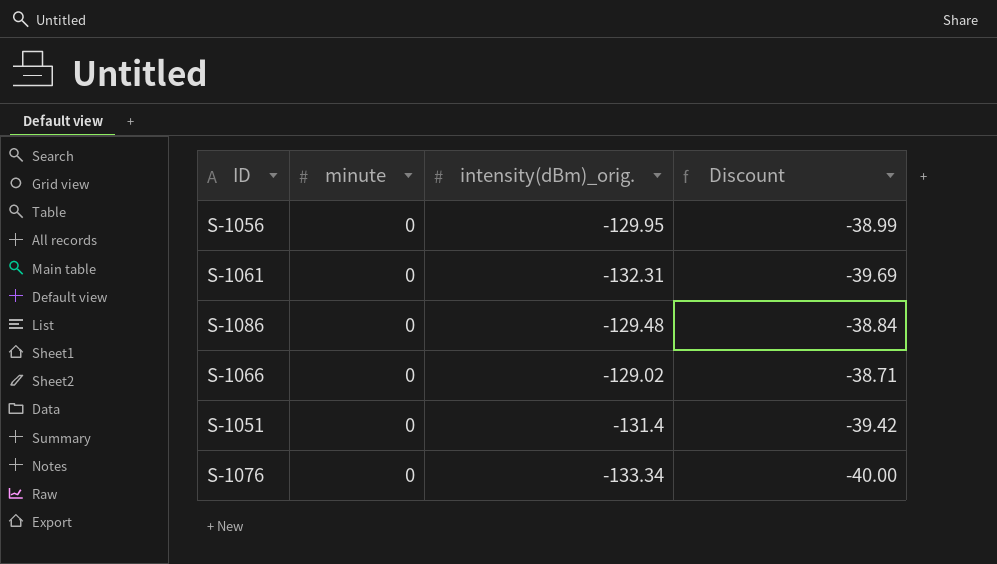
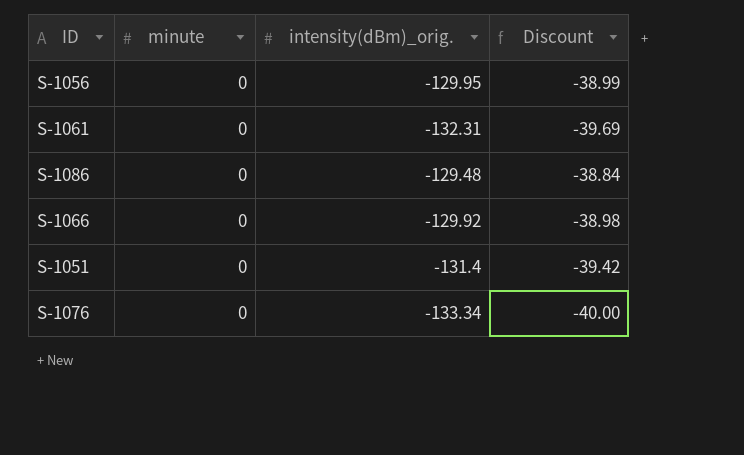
S-1066 | intensity(dBm)_orig.: -129.02 -> -129.92
S-1066 | Discount: -38.71 -> -38.98

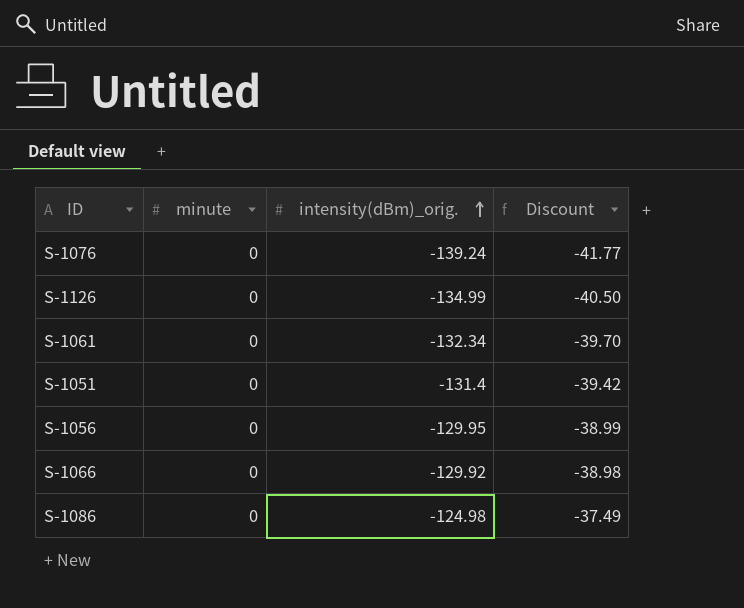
row order: none -> intensity(dBm)_orig. ascending
S-1076 | intensity(dBm)_orig.: -133.34 -> -139.24
S-1076 | Discount: -40.00 -> -41.77
row S-1126: none -> 0 | -134.99 | -40.50
S-1061 | intensity(dBm)_orig.: -132.31 -> -132.34
S-1061 | Discount: -39.69 -> -39.70
S-1086 | intensity(dBm)_orig.: -129.48 -> -124.98
S-1086 | Discount: -38.84 -> -37.49

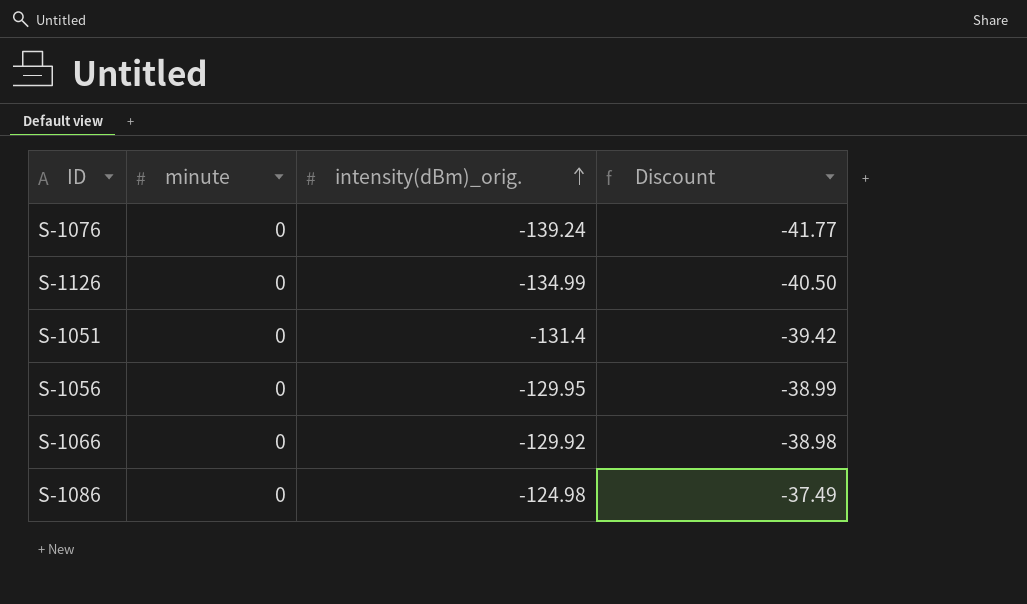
row S-1061: 0 | -132.34 | -39.70 -> none

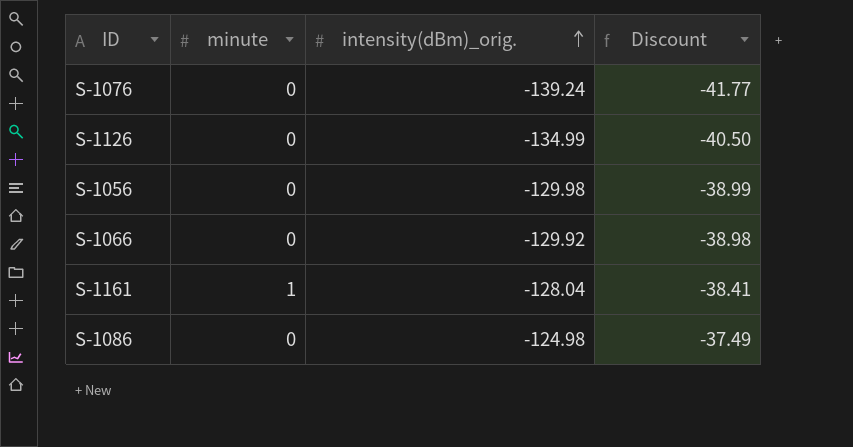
row S-1051: 0 | -131.4 | -39.42 -> none
S-1056 | intensity(dBm)_orig.: -129.95 -> -129.98
row S-1161: none -> 1 | -128.04 | -38.41

